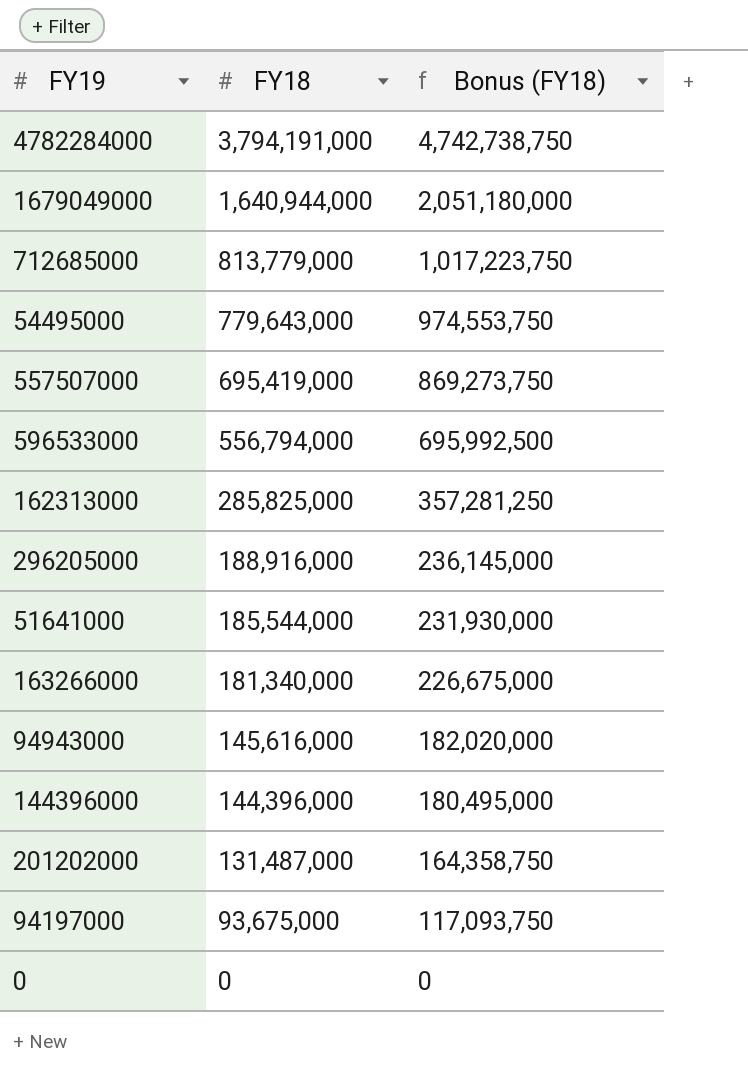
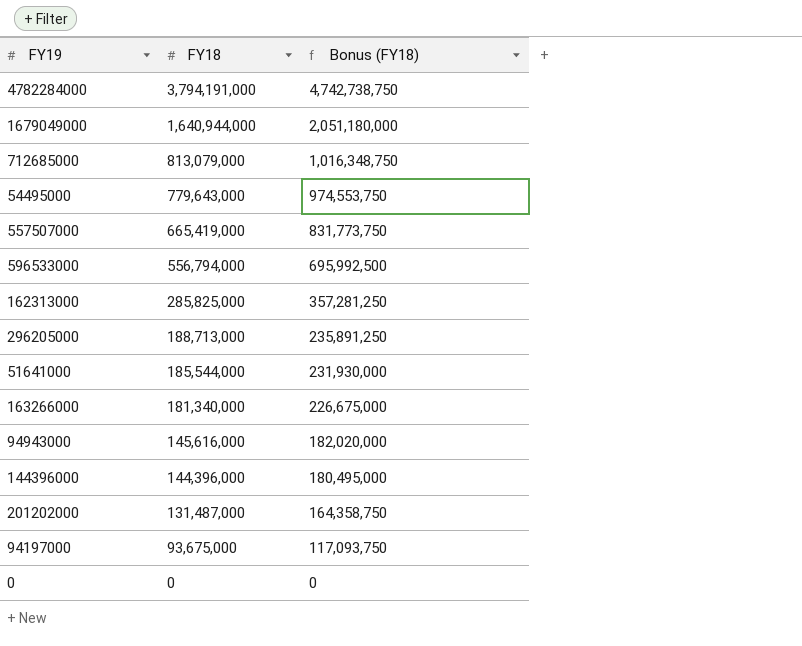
712685000 | FY18: 813,779,000 -> 813,079,000
712685000 | Bonus (FY18): 1,017,223,750 -> 1,016,348,750
557507000 | FY18: 695,419,000 -> 665,419,000
557507000 | Bonus (FY18): 869,273,750 -> 831,773,750
296205000 | FY18: 188,916,000 -> 188,713,000
296205000 | Bonus (FY18): 236,145,000 -> 235,891,250

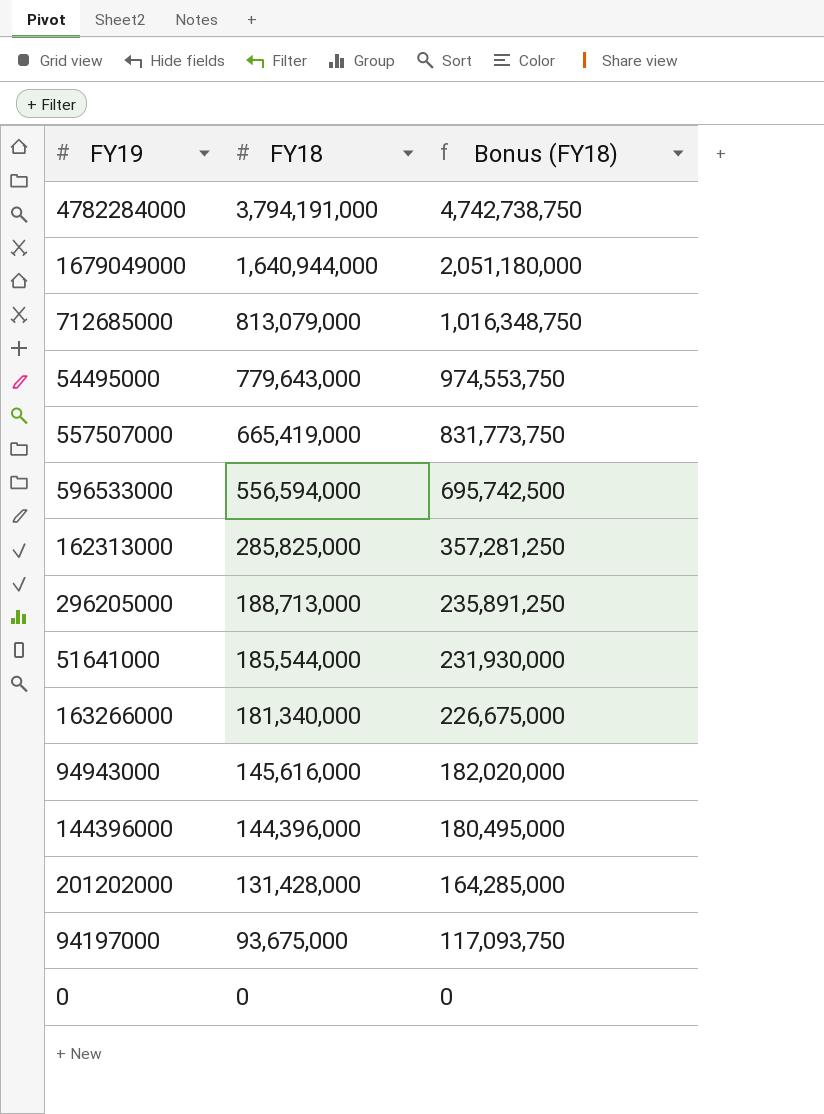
596533000 | FY18: 556,794,000 -> 556,594,000
596533000 | Bonus (FY18): 695,992,500 -> 695,742,500
201202000 | FY18: 131,487,000 -> 131,428,000
201202000 | Bonus (FY18): 164,358,750 -> 164,285,000

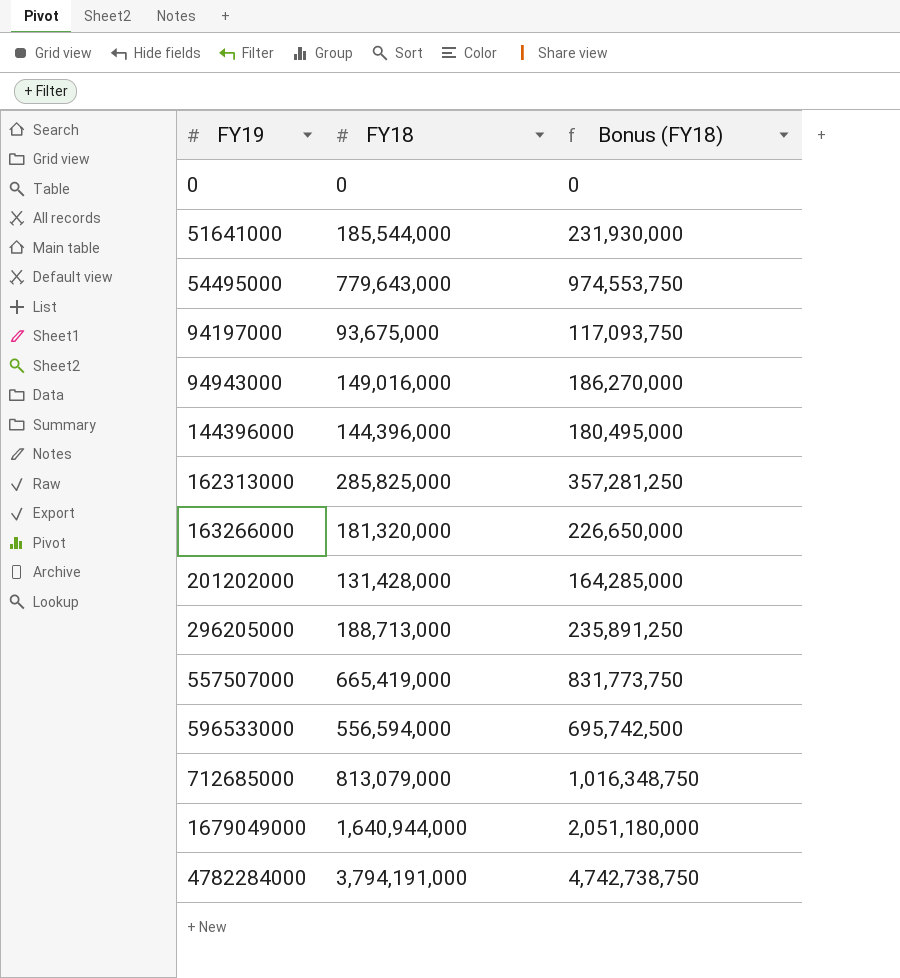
row order: FY18 descending -> FY19 ascending
94943000 | FY18: 145,616,000 -> 149,016,000
94943000 | Bonus (FY18): 182,020,000 -> 186,270,000
163266000 | FY18: 181,340,000 -> 181,320,000
163266000 | Bonus (FY18): 226,675,000 -> 226,650,000

